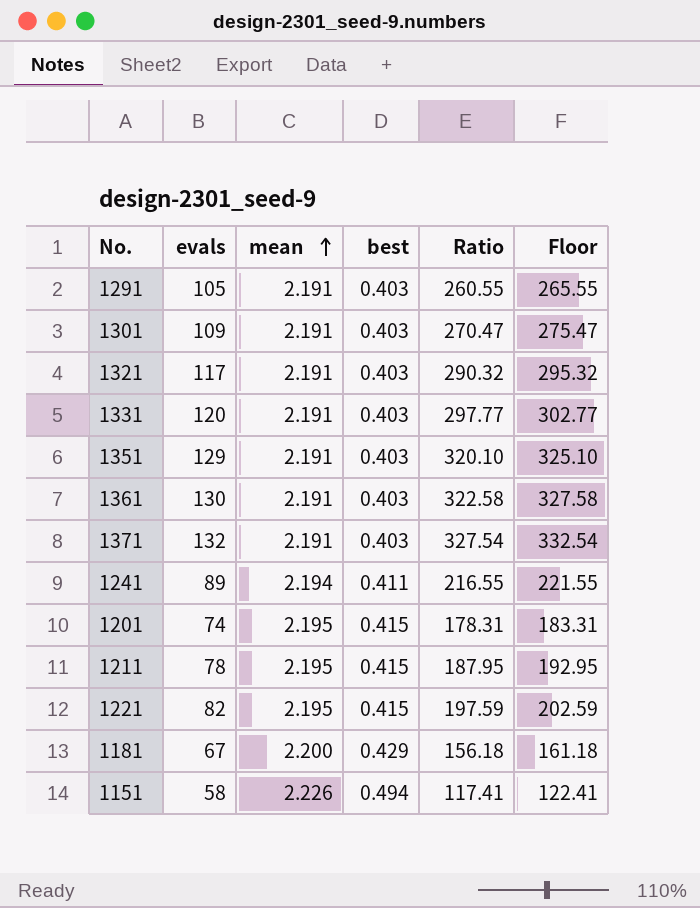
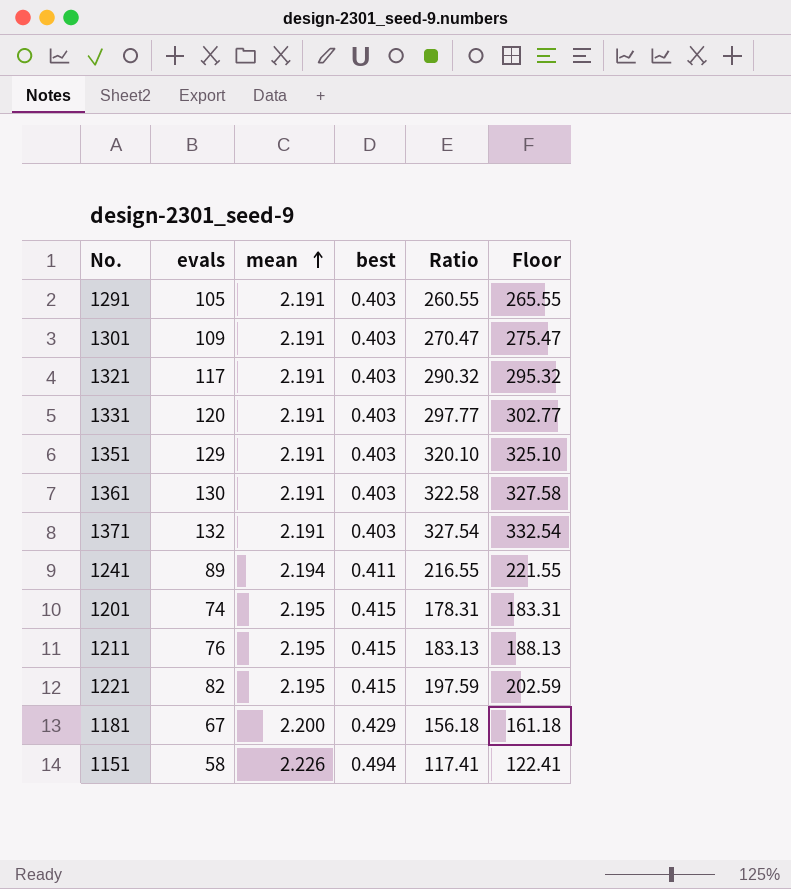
1211 | evals: 78 -> 76
1211 | Ratio: 187.95 -> 183.13
1211 | Floor: 192.95 -> 188.13

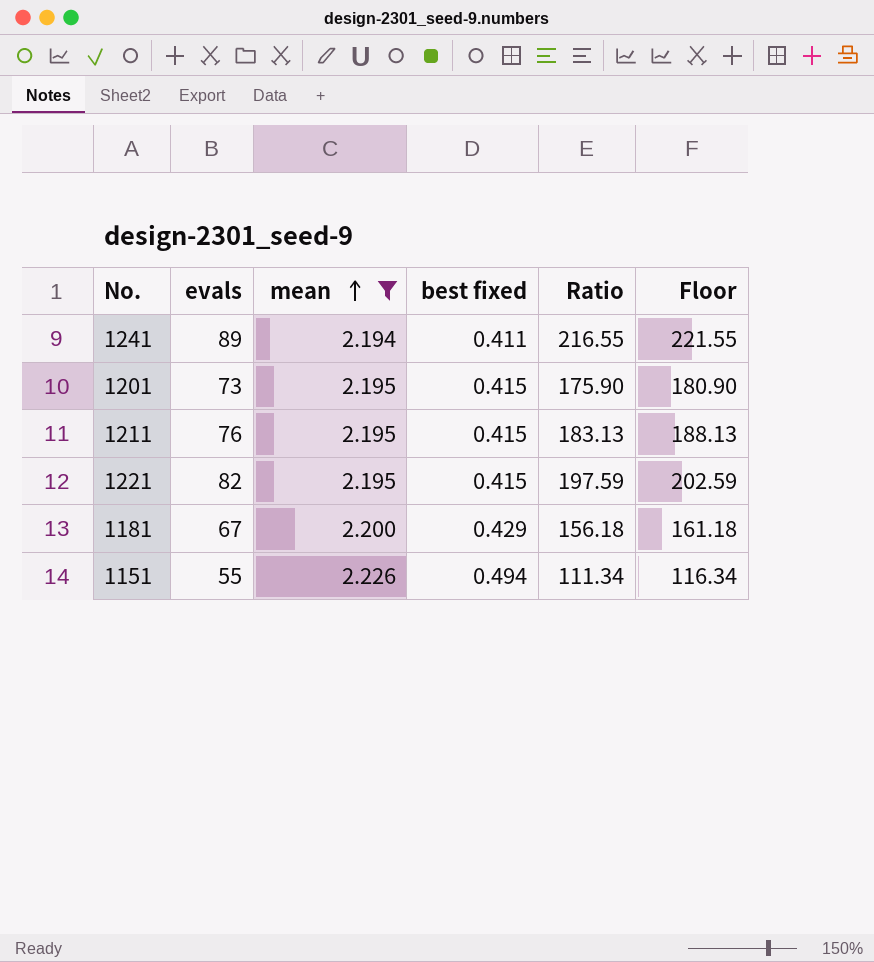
filter: none -> mean != 2.191
column name: best -> best fixed
1201 | evals: 74 -> 73
1201 | Ratio: 178.31 -> 175.90
1201 | Floor: 183.31 -> 180.90
1151 | evals: 58 -> 55
1151 | Ratio: 117.41 -> 111.34
1151 | Floor: 122.41 -> 116.34

